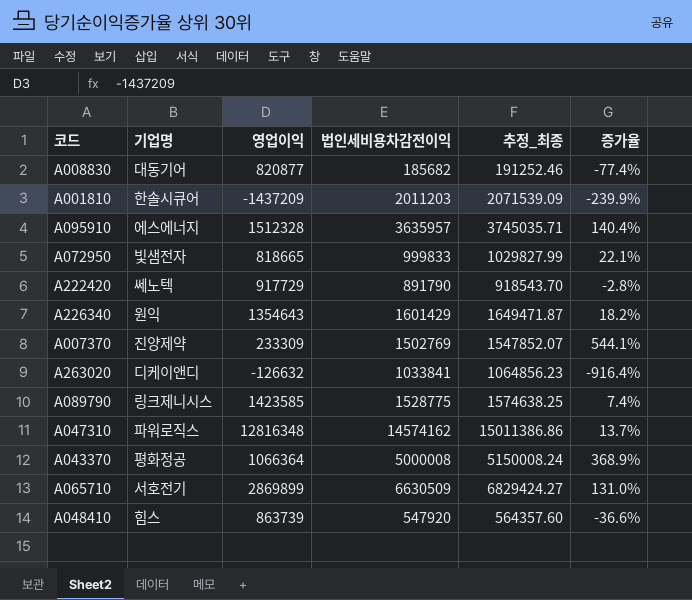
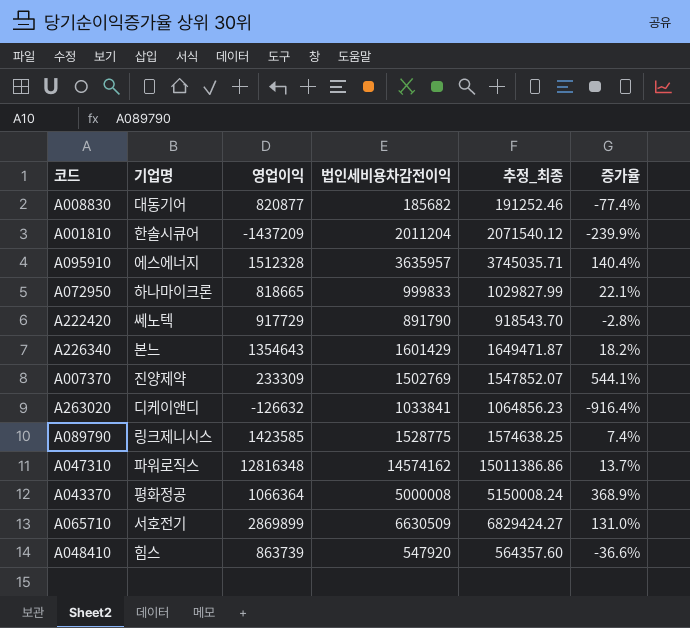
A001810 | 법인세비용차감전이익: 2011203 -> 2011204
A001810 | 추정_최종: 2071539.09 -> 2071540.12
A072950 | 기업명: 빛샘전자 -> 하나마이크론
A226340 | 기업명: 원익 -> 본느

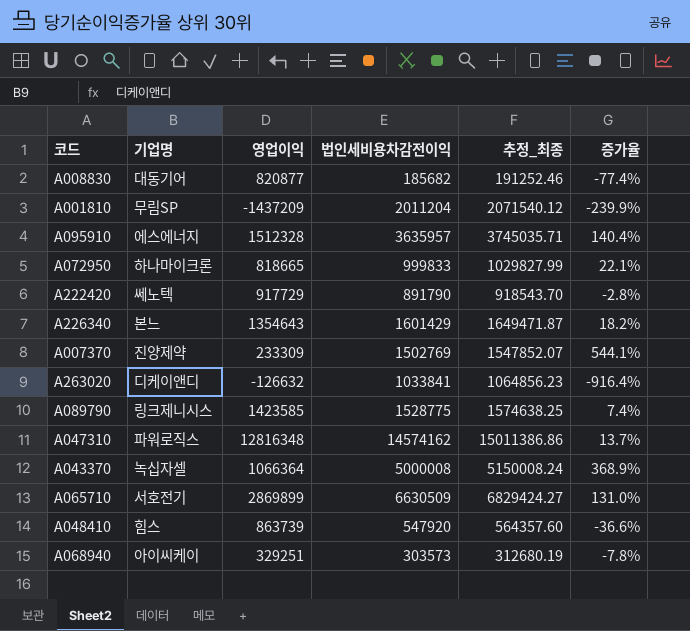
A001810 | 기업명: 한솔시큐어 -> 무림SP
A043370 | 기업명: 평화정공 -> 녹십자셀
row A068940: none -> 아이씨케이 | 329251 | 303573 | 312680.19 | -7.8%

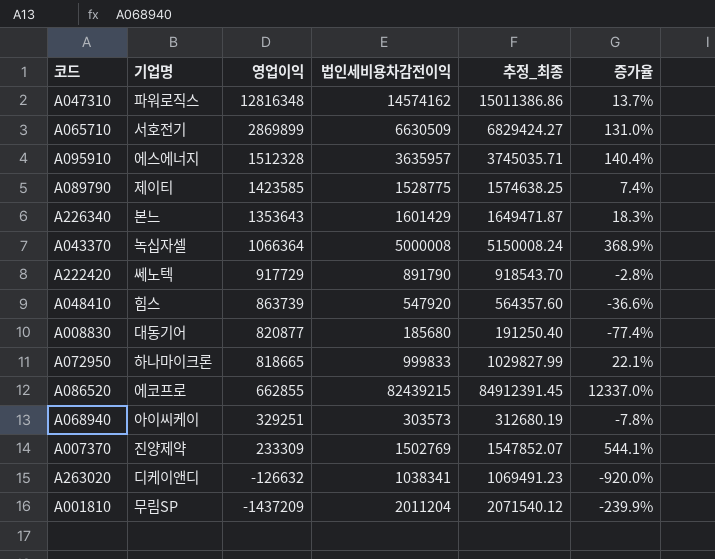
row order: none -> 영업이익 descending
A089790 | 기업명: 링크제니시스 -> 제이티
A226340 | 영업이익: 1354643 -> 1353643
A226340 | 증가율: 18.2% -> 18.3%
A008830 | 법인세비용차감전이익: 185682 -> 185680
A008830 | 추정_최종: 191252.46 -> 191250.40
row A086520: none -> 에코프로 | 662855 | 82439215 | 84912391.45 | 12337.0%
A263020 | 법인세비용차감전이익: 1033841 -> 1038341
A263020 | 추정_최종: 1064856.23 -> 1069491.23
A263020 | 증가율: -916.4% -> -920.0%

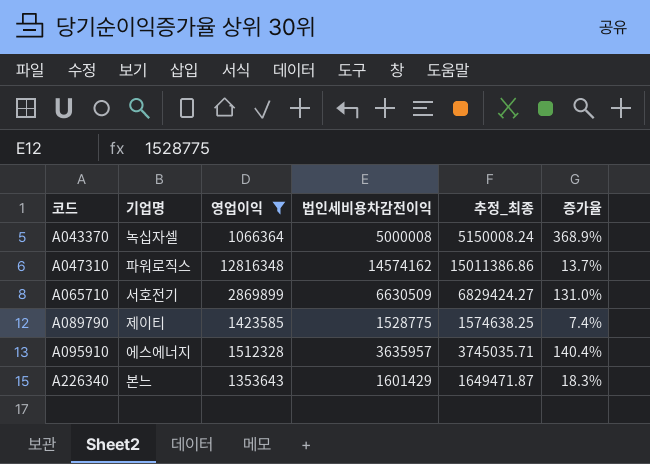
filter: none -> 영업이익 >= 1066364
row order: 영업이익 descending -> 코드 ascending

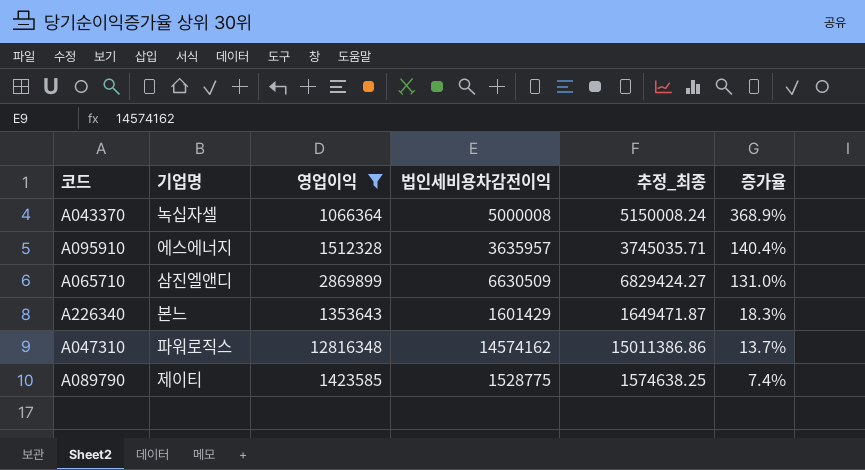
row order: 코드 ascending -> 증가율 descending
A065710 | 기업명: 서호전기 -> 삼진엘앤디

